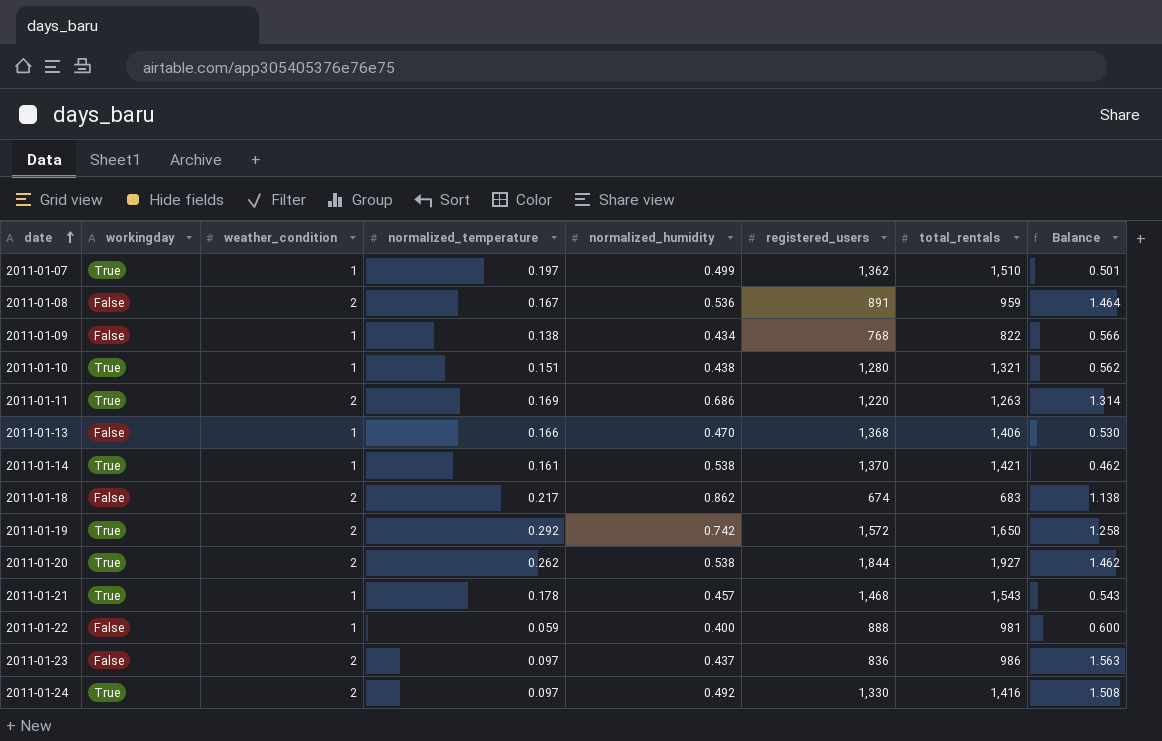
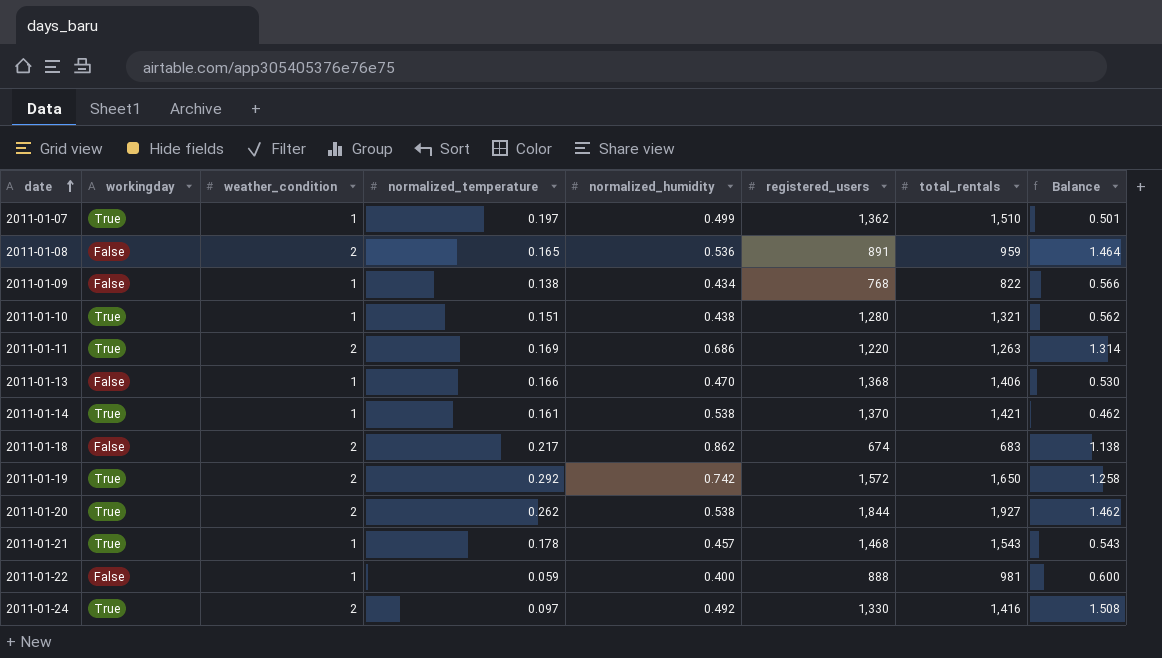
row 2011-01-23: False | 2 | 0.097 | 0.437 | 836 | 986 | 1.563 -> none
2011-01-08 | normalized_temperature: 0.167 -> 0.165

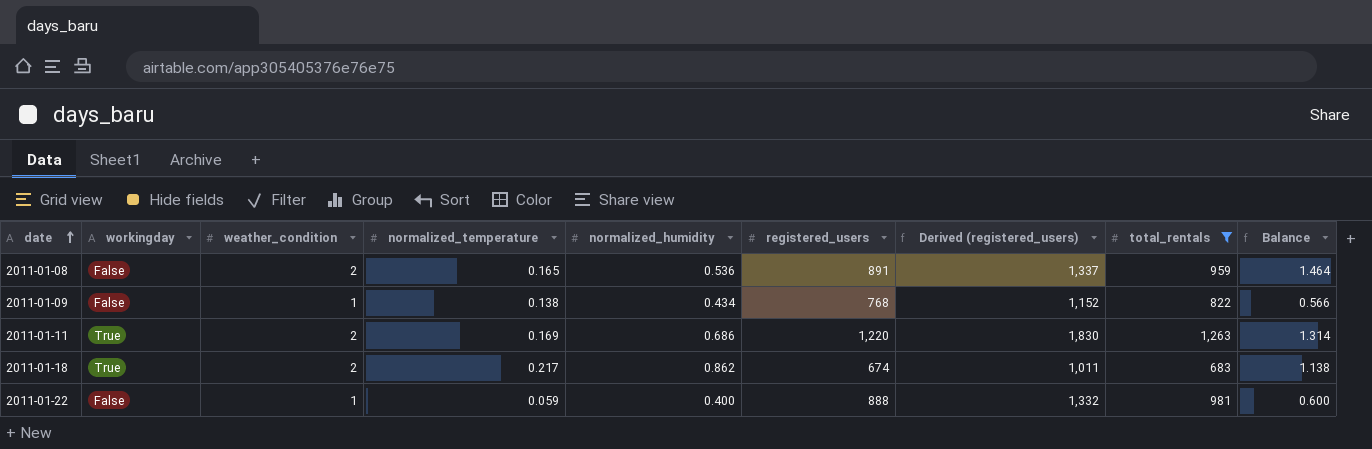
filter: none -> total_rentals <= 1,263
column Derived (registered_users) | formula: none -> [registered_users] * 1.5
2011-01-18 | workingday: False -> True

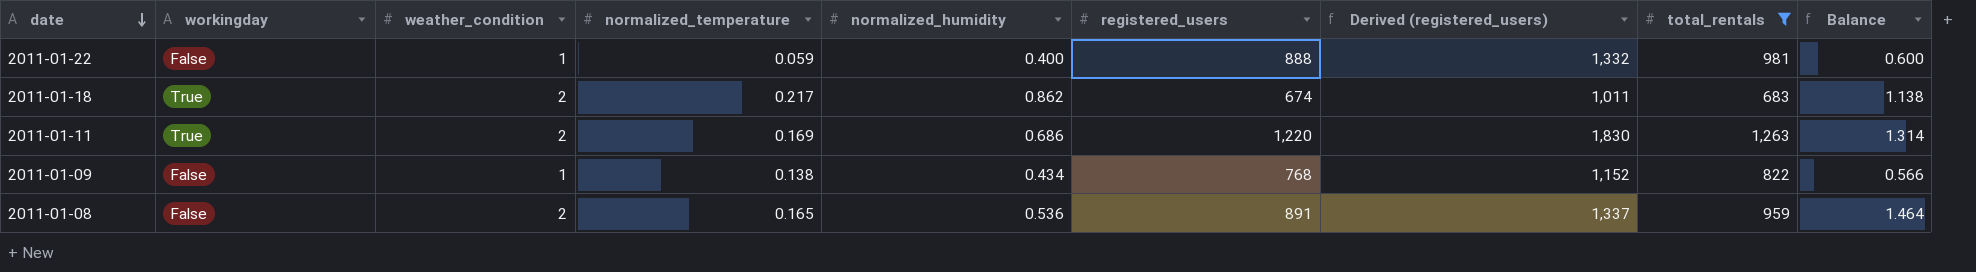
row order: date ascending -> date descending

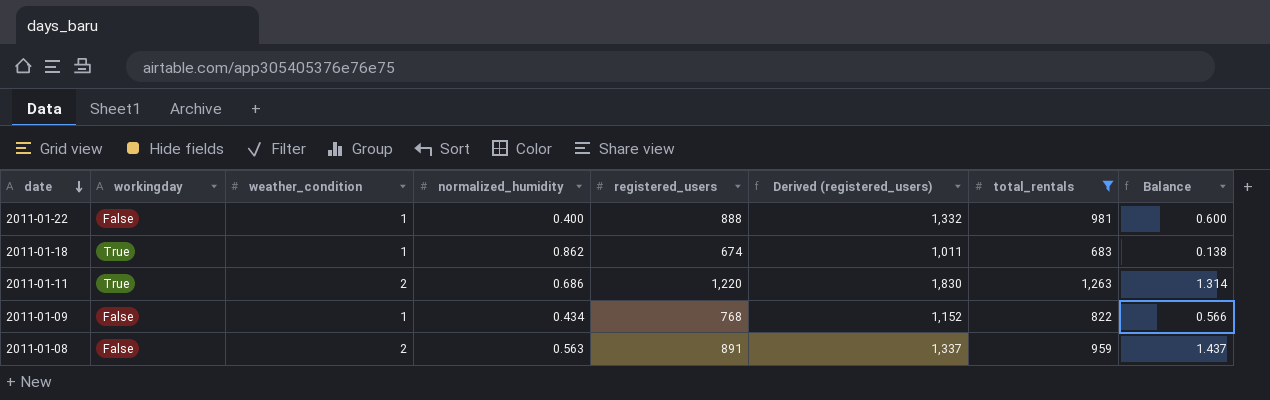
column normalized_temperature | position: 4 -> none
2011-01-18 | weather_condition: 2 -> 1
2011-01-18 | Balance: 1.138 -> 0.138
2011-01-08 | normalized_humidity: 0.536 -> 0.563
2011-01-08 | Balance: 1.464 -> 1.437

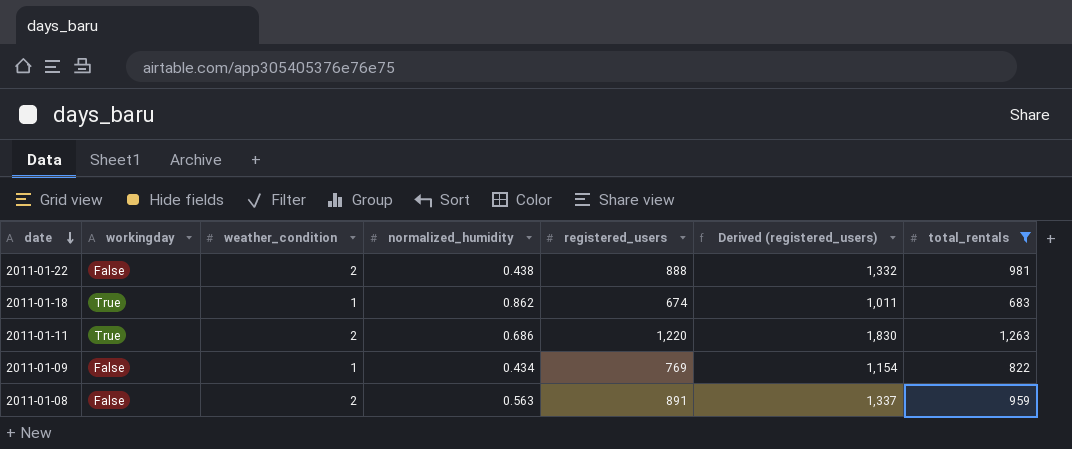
column Balance | formula: [weather_condition] - [normalized_humidity] -> none
2011-01-22 | weather_condition: 1 -> 2
2011-01-22 | normalized_humidity: 0.400 -> 0.438
2011-01-09 | registered_users: 768 -> 769
2011-01-09 | Derived (registered_users): 1,152 -> 1,154

